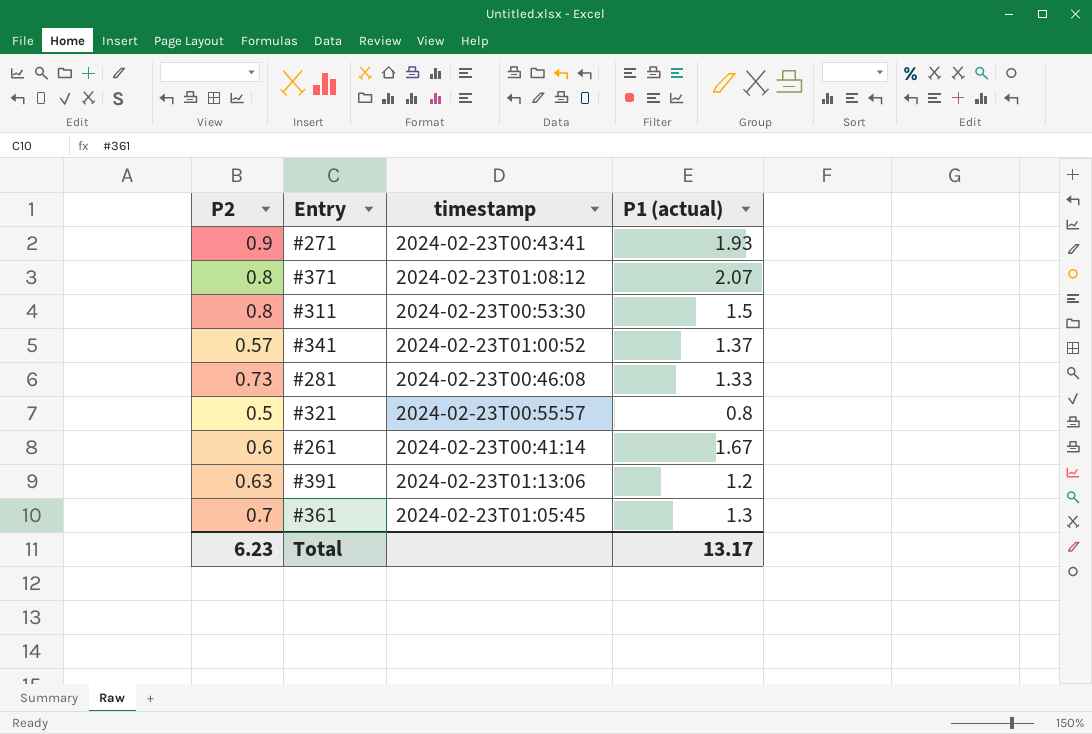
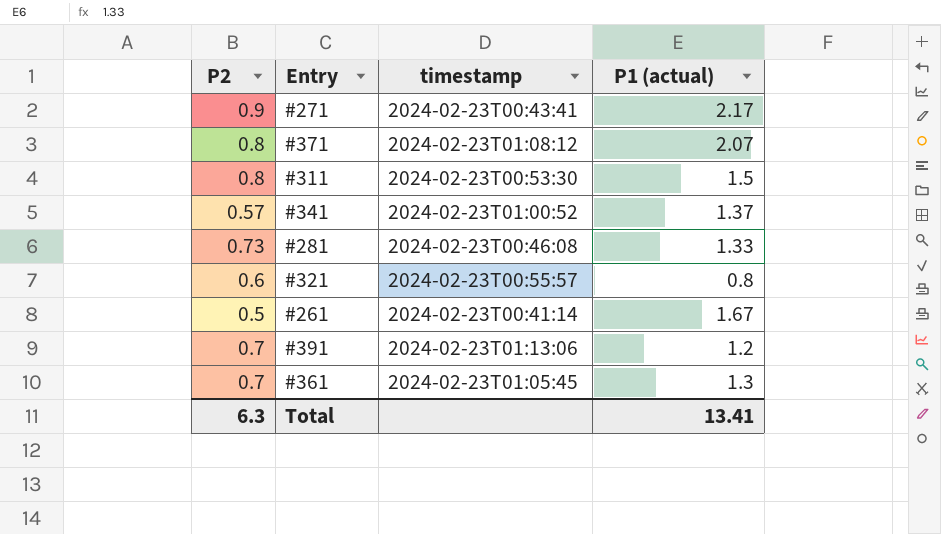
#271 | P1 (actual): 1.93 -> 2.17
#321 | P2: 0.5 -> 0.6
#261 | P2: 0.6 -> 0.5
#391 | P2: 0.63 -> 0.7
Total | P2: 6.23 -> 6.3
Total | P1 (actual): 13.17 -> 13.41

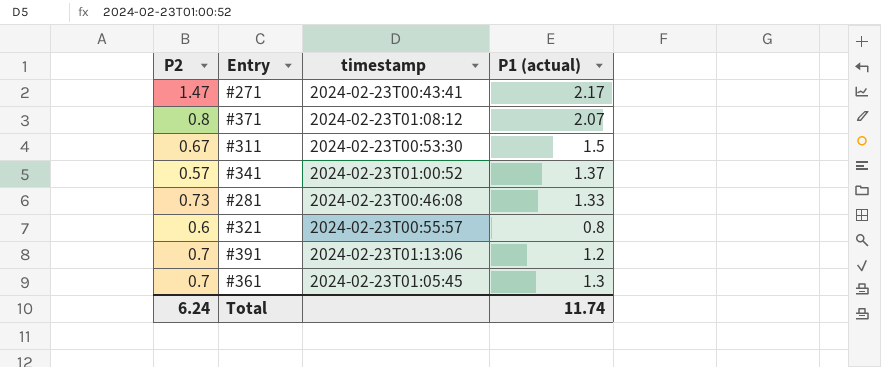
row #261: 0.5 | 2024-02-23T00:41:14 | 1.67 -> none
#271 | P2: 0.9 -> 1.47
#311 | P2: 0.8 -> 0.67
Total | P2: 6.3 -> 6.24
Total | P1 (actual): 13.41 -> 11.74

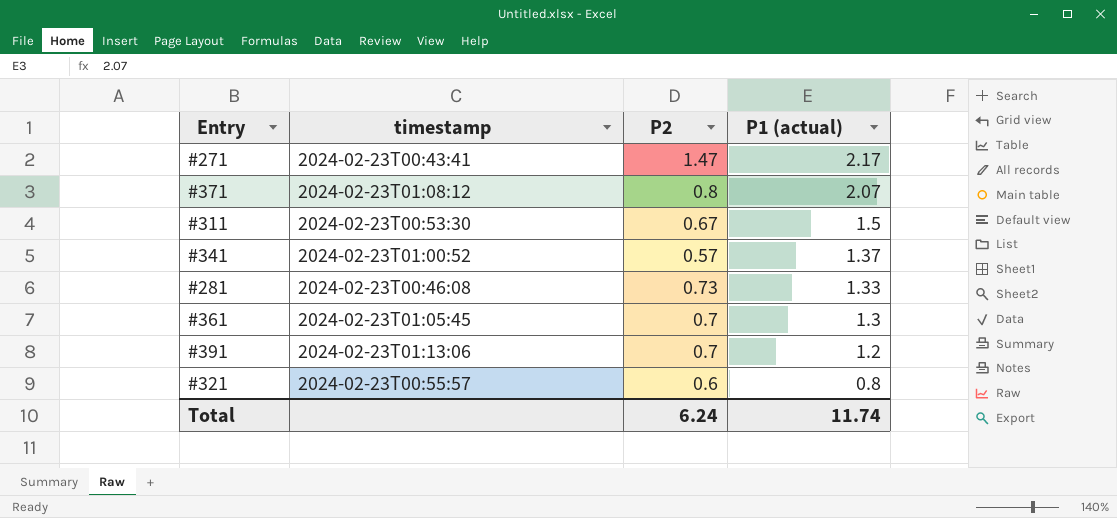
row order: none -> P1 (actual) descending
column P2 | position: 1 -> 3

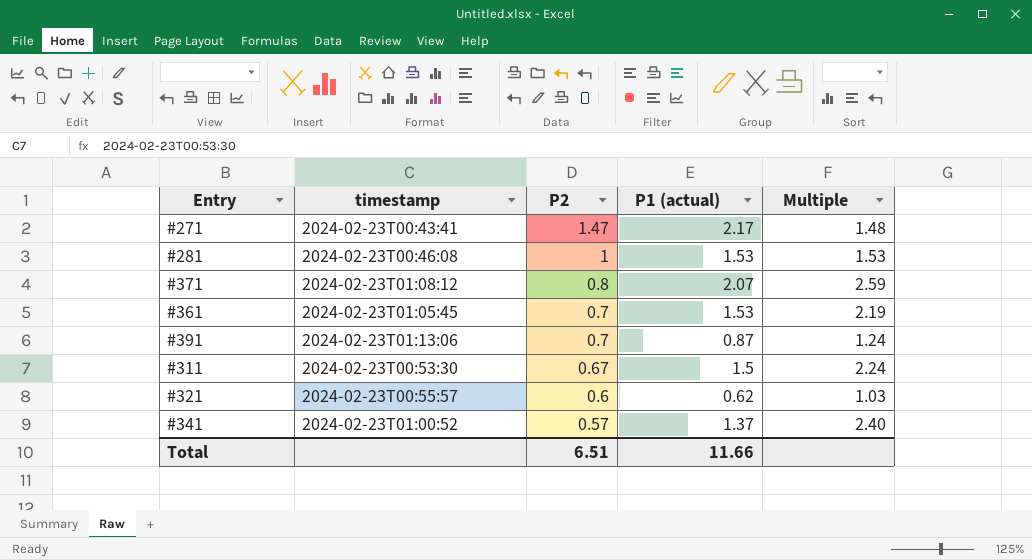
row order: P1 (actual) descending -> P2 descending
column Multiple | formula: none -> [P1 (actual)] / [P2]
#281 | P2: 0.73 -> 1
#281 | P1 (actual): 1.33 -> 1.53
#361 | P1 (actual): 1.3 -> 1.53
#391 | P1 (actual): 1.2 -> 0.87
#321 | P1 (actual): 0.8 -> 0.62
Total | P2: 6.24 -> 6.51
Total | P1 (actual): 11.74 -> 11.66

